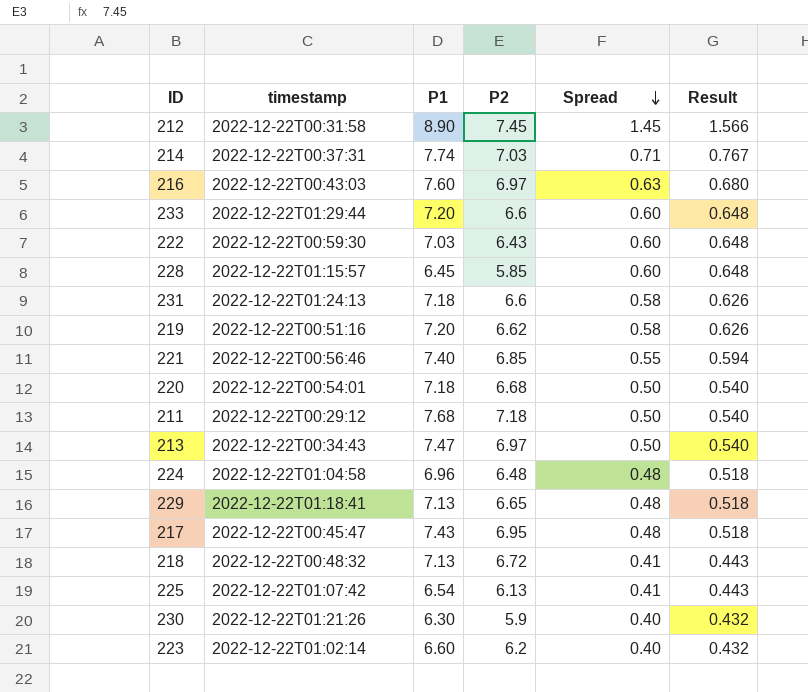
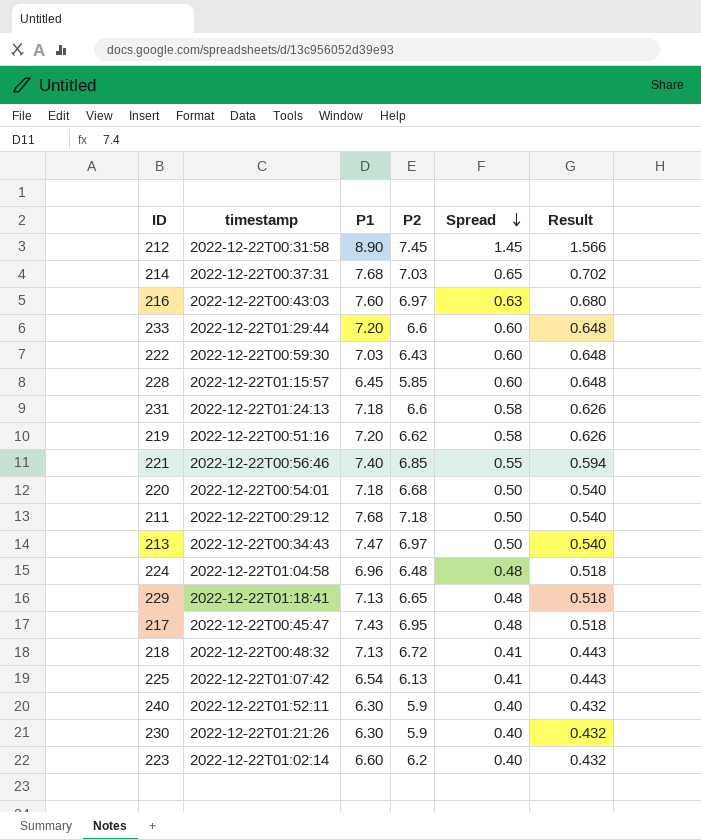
214 | P1: 7.74 -> 7.68
214 | Spread: 0.71 -> 0.65
214 | Result: 0.767 -> 0.702
row 240: none -> 2022-12-22T01:52:11 | 6.30 | 5.9 | 0.40 | 0.432

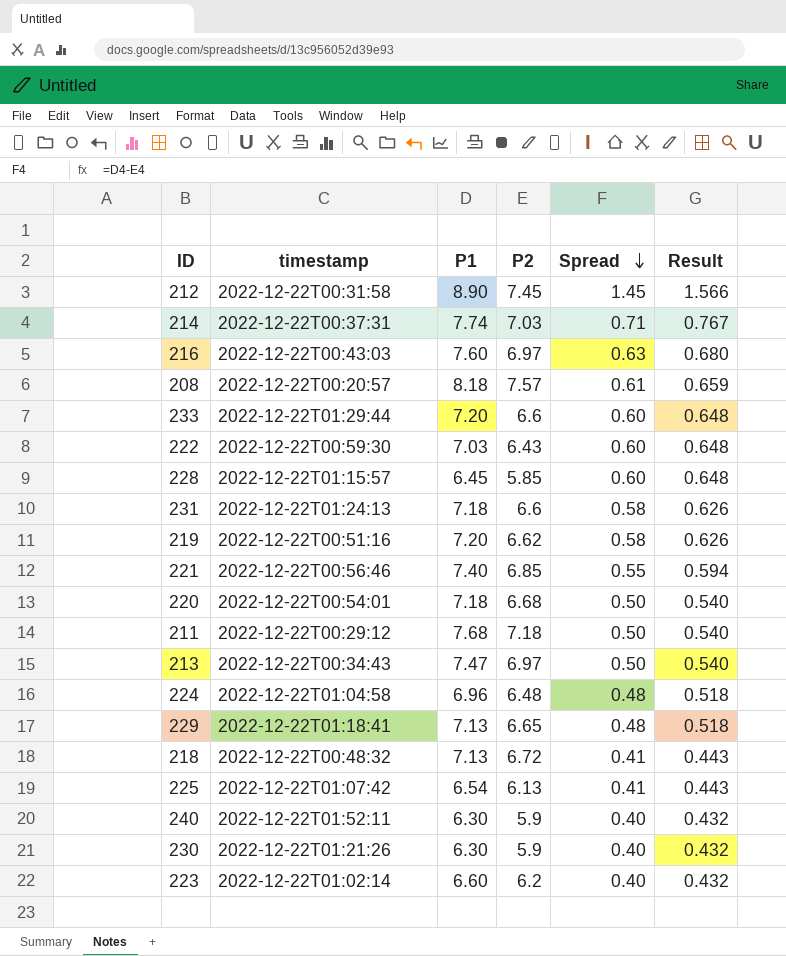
row 217: 2022-12-22T00:45:47 | 7.43 | 6.95 | 0.48 | 0.518 -> none
214 | P1: 7.68 -> 7.74
214 | Spread: 0.65 -> 0.71
214 | Result: 0.702 -> 0.767
row 208: none -> 2022-12-22T00:20:57 | 8.18 | 7.57 | 0.61 | 0.659

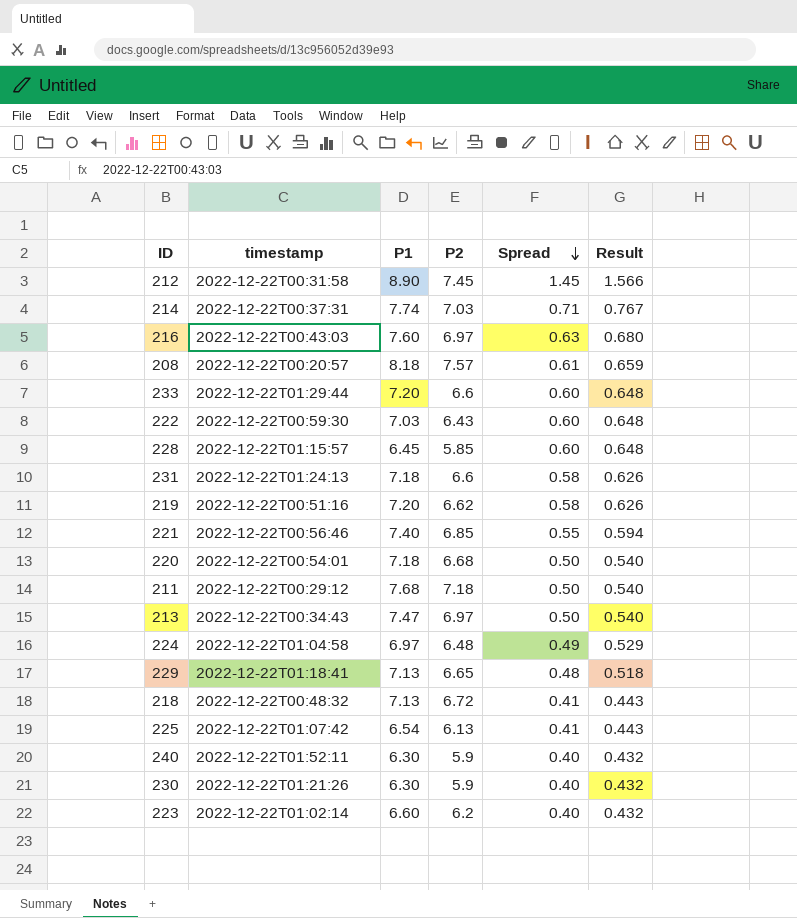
224 | P1: 6.96 -> 6.97
224 | Spread: 0.48 -> 0.49
224 | Result: 0.518 -> 0.529

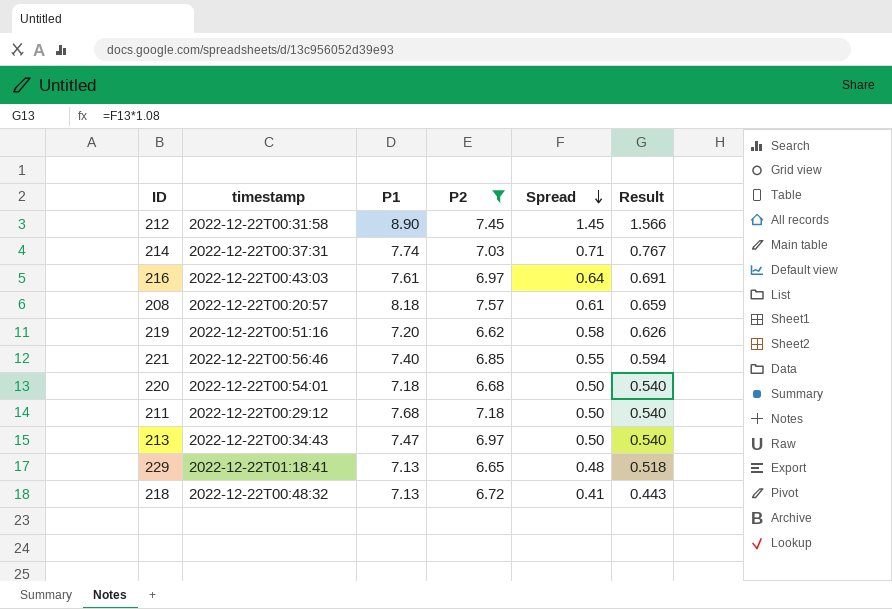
filter: none -> P2 >= 6.62
216 | P1: 7.60 -> 7.61
216 | Spread: 0.63 -> 0.64
216 | Result: 0.680 -> 0.691

